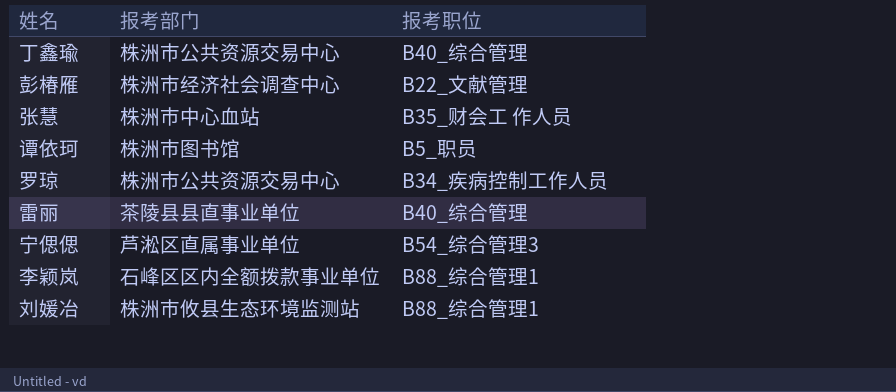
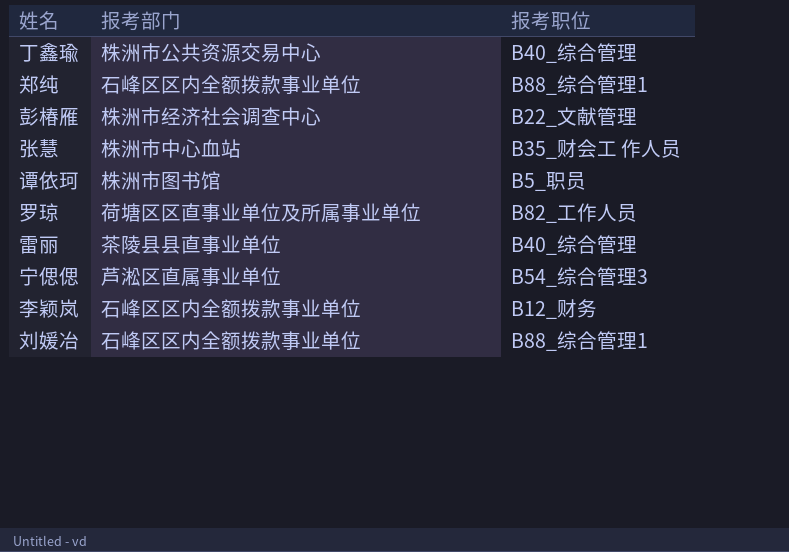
row 郑纯: none -> 石峰区区内全额拨款事业单位 | B88_综合管理1
罗琼 | 报考部门: 株洲市公共资源交易中心 -> 荷塘区区直事业单位及所属事业单位
罗琼 | 报考职位: B34_疾病控制工作人员 -> B82_工作人员
李颖岚 | 报考职位: B88_综合管理1 -> B12_财务
刘媛冶 | 报考部门: 株洲市攸县生态环境监测站 -> 石峰区区内全额拨款事业单位

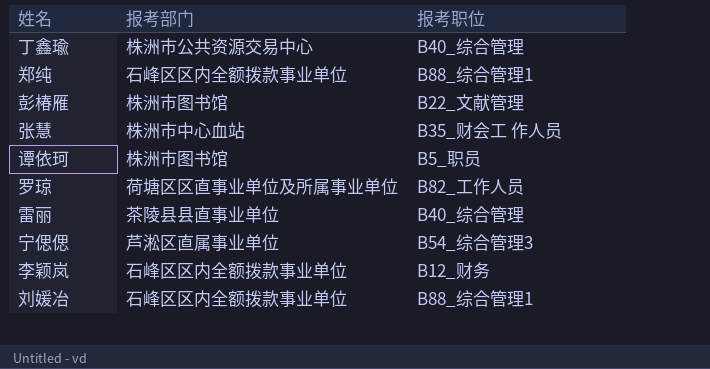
彭椿雁 | 报考部门: 株洲市经济社会调查中心 -> 株洲市图书馆

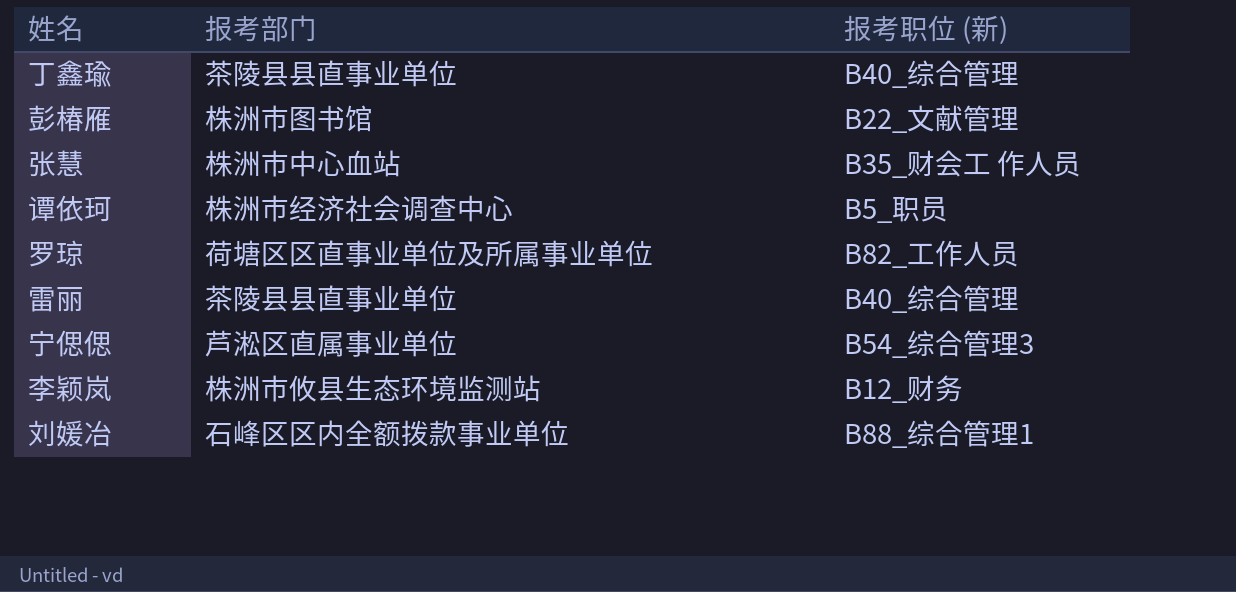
column name: 报考职位 -> 报考职位 (新)
row 郑纯: 石峰区区内全额拨款事业单位 | B88_综合管理1 -> none
丁鑫瑜 | 报考部门: 株洲市公共资源交易中心 -> 茶陵县县直事业单位
谭依珂 | 报考部门: 株洲市图书馆 -> 株洲市经济社会调查中心
李颖岚 | 报考部门: 石峰区区内全额拨款事业单位 -> 株洲市攸县生态环境监测站

